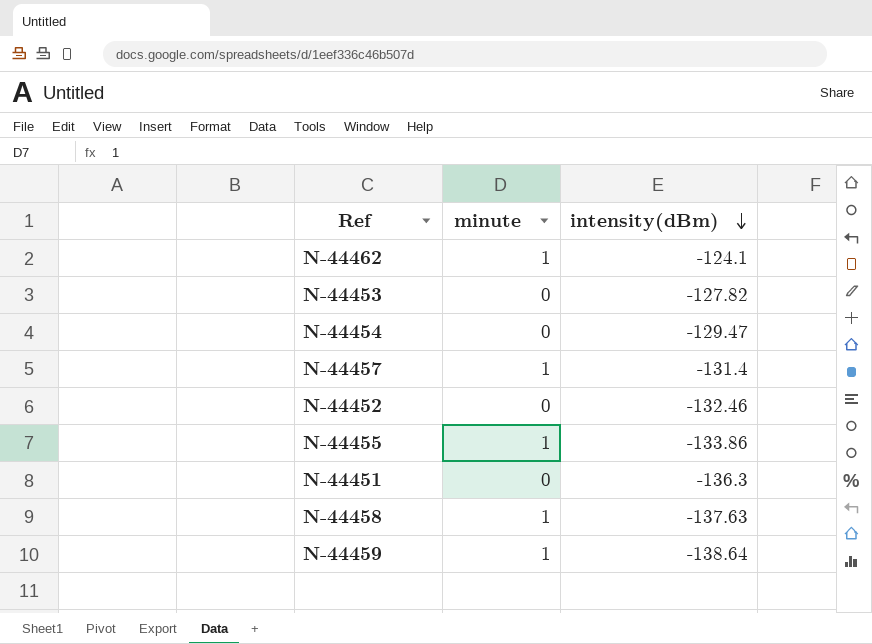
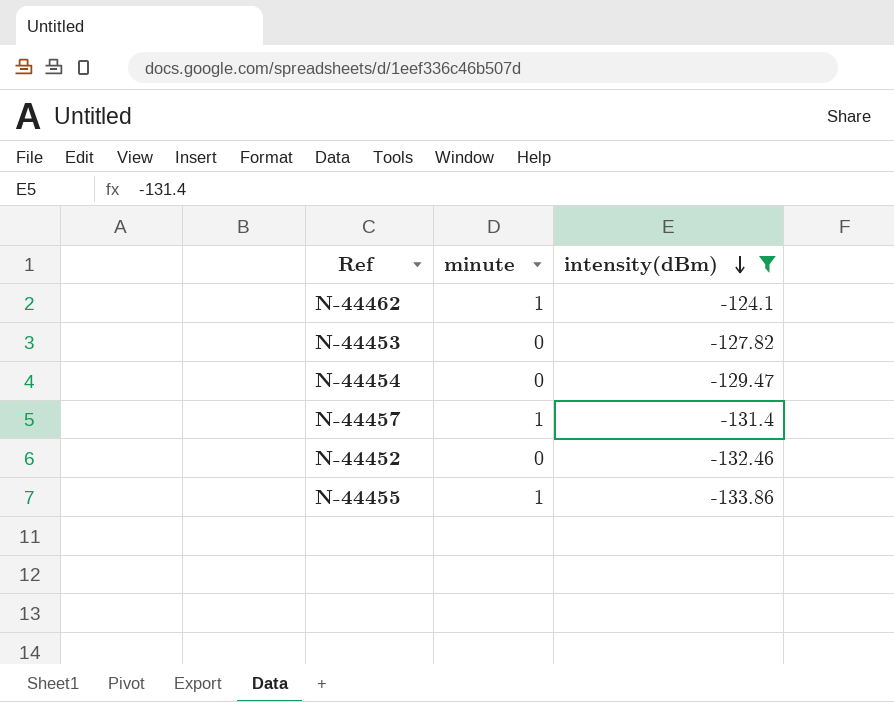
filter: none -> intensity(dBm) >= -133.86

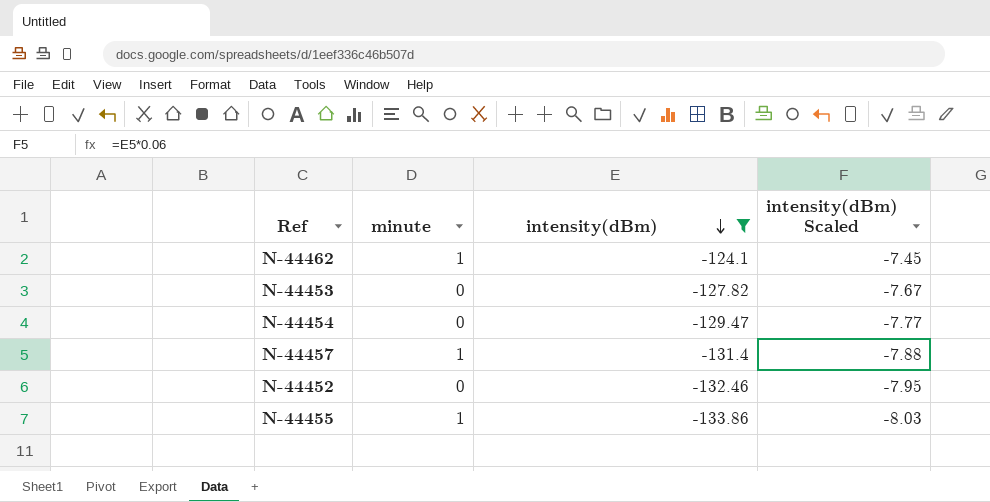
column intensity(dBm) Scaled | formula: none -> [intensity(dBm)] * 0.06

